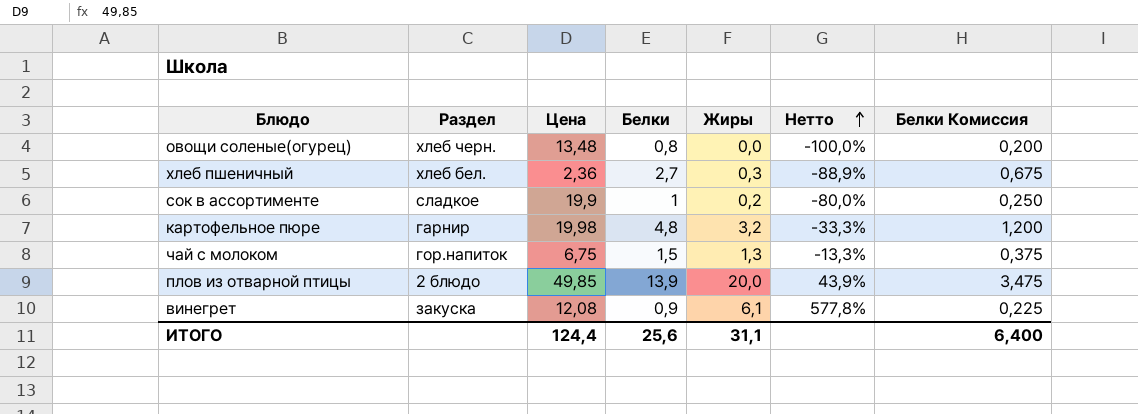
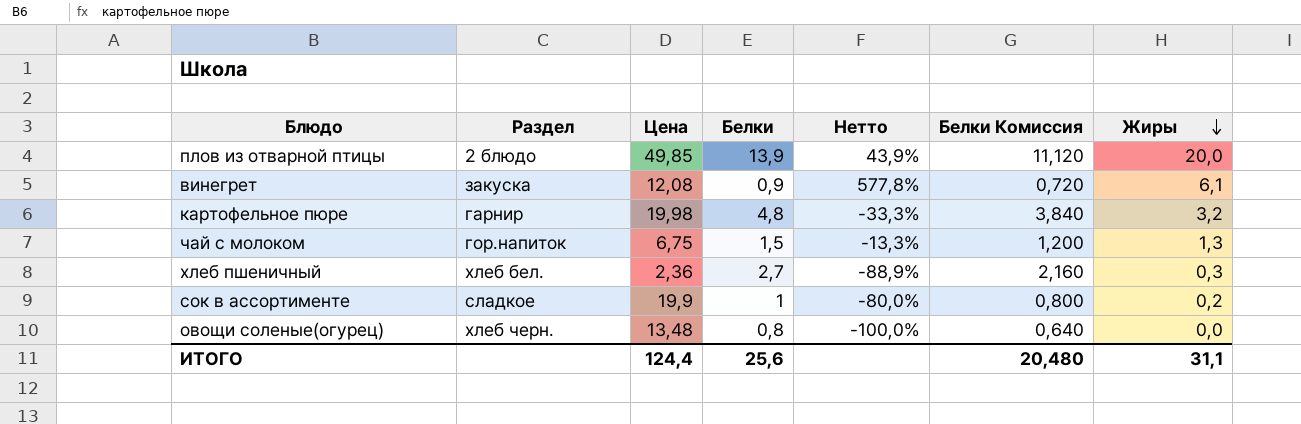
row order: Нетто ascending -> Жиры descending
column Белки Комиссия | formula: [Белки] * 0,25 -> [Белки] * 0,8
column Жиры | position: 5 -> 7
ИТОГО | Белки Комиссия: 6,400 -> 20,480

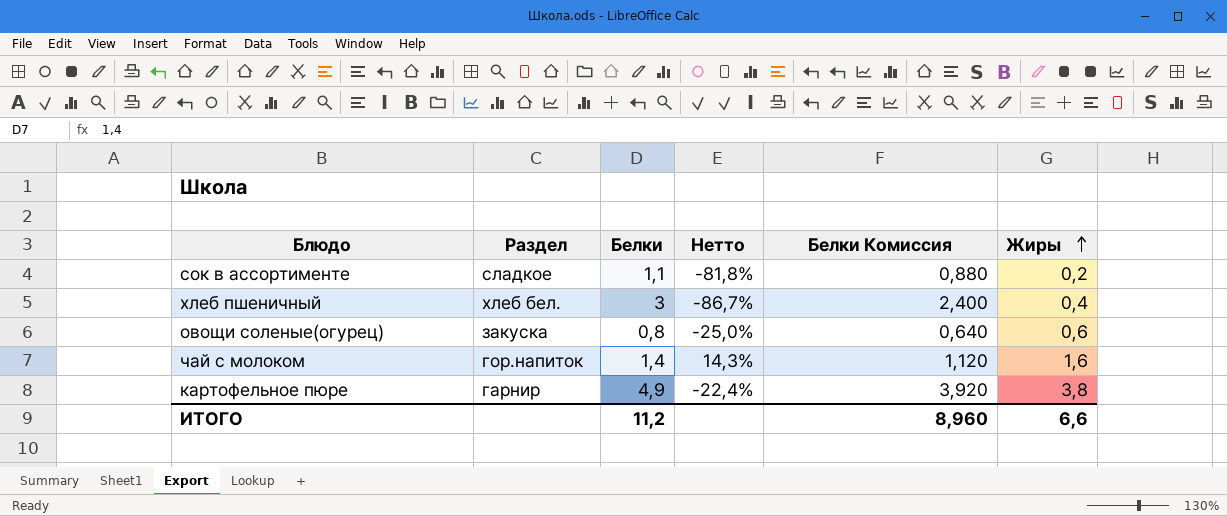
row order: Жиры descending -> Жиры ascending
column Цена | position: 3 -> none
row плов из отварной птицы: 2 блюдо | 49,85 | 13,9 | 43,9% | 11,120 | 20,0 -> none
row винегрет: закуска | 12,08 | 0,9 | 577,8% | 0,720 | 6,1 -> none
сок в ассортименте | Белки: 1 -> 1,1
сок в ассортименте | Нетто: -80,0% -> -81,8%
сок в ассортименте | Белки Комиссия: 0,800 -> 0,880
хлеб пшеничный | Белки: 2,7 -> 3
хлеб пшеничный | Нетто: -88,9% -> -86,7%
хлеб пшеничный | Белки Комиссия: 2,160 -> 2,400
хлеб пшеничный | Жиры: 0,3 -> 0,4
овощи соленые(огурец) | Раздел: хлеб черн. -> закуска
овощи соленые(огурец) | Нетто: -100,0% -> -25,0%
овощи соленые(огурец) | Жиры: 0,0 -> 0,6
чай с молоком | Белки: 1,5 -> 1,4
чай с молоком | Нетто: -13,3% -> 14,3%
чай с молоком | Белки Комиссия: 1,200 -> 1,120
чай с молоком | Жиры: 1,3 -> 1,6
картофельное пюре | Белки: 4,8 -> 4,9
картофельное пюре | Нетто: -33,3% -> -22,4%
картофельное пюре | Белки Комиссия: 3,840 -> 3,920
картофельное пюре | Жиры: 3,2 -> 3,8
ИТОГО | Белки: 25,6 -> 11,2
ИТОГО | Белки Комиссия: 20,480 -> 8,960
ИТОГО | Жиры: 31,1 -> 6,6

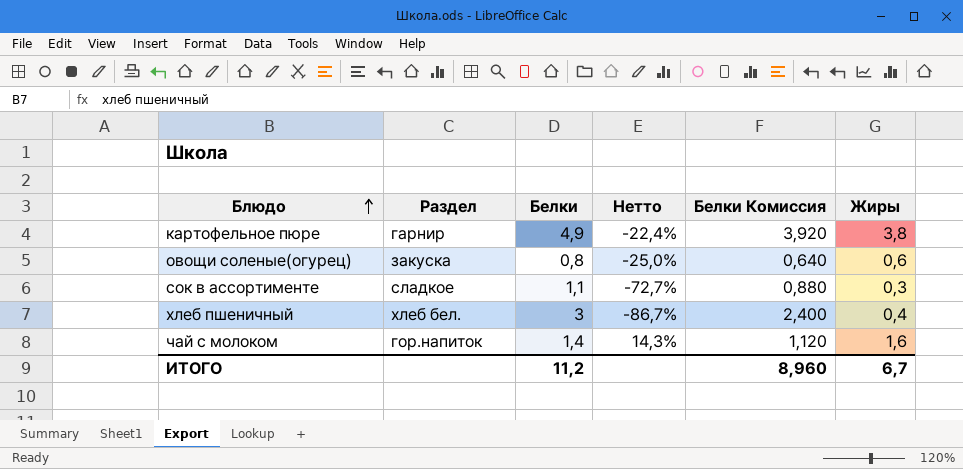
row order: Жиры ascending -> Блюдо ascending
сок в ассортименте | Нетто: -81,8% -> -72,7%
сок в ассортименте | Жиры: 0,2 -> 0,3
ИТОГО | Жиры: 6,6 -> 6,7

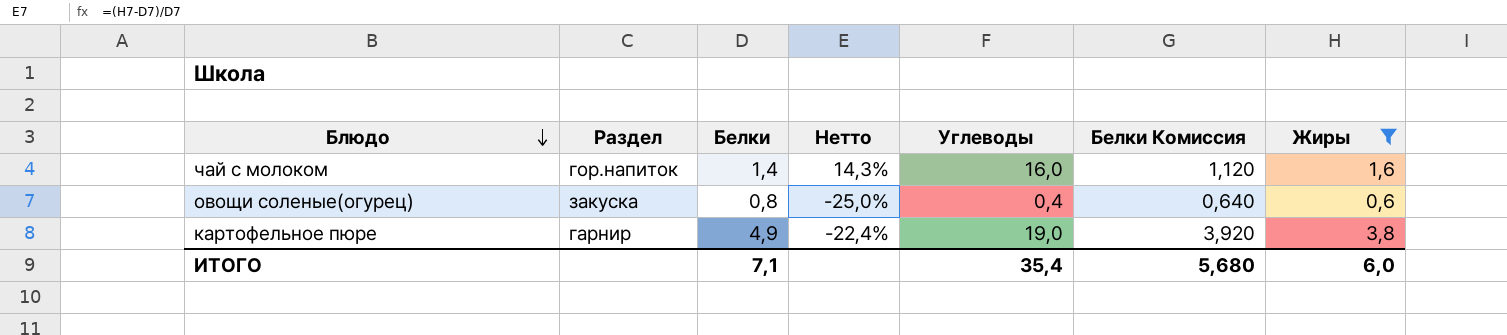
filter: none -> Жиры >= 0,6
row order: Блюдо ascending -> Блюдо descending
column Углеводы | position: none -> 5
ИТОГО | Белки: 11,2 -> 7,1
ИТОГО | Белки Комиссия: 8,960 -> 5,680
ИТОГО | Жиры: 6,7 -> 6,0

